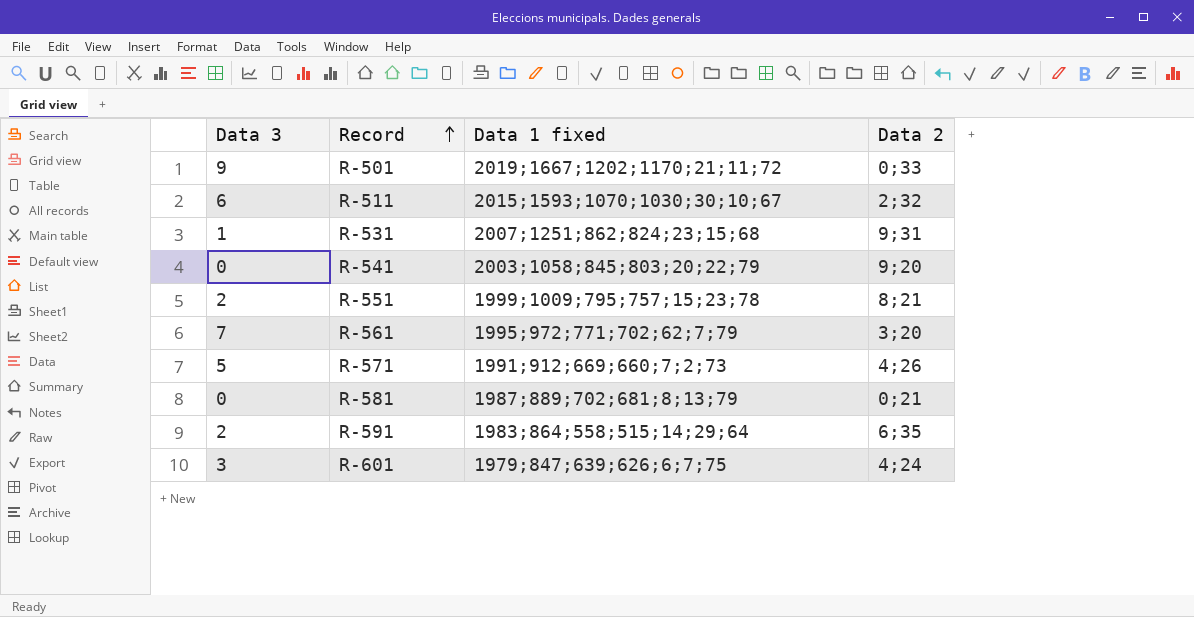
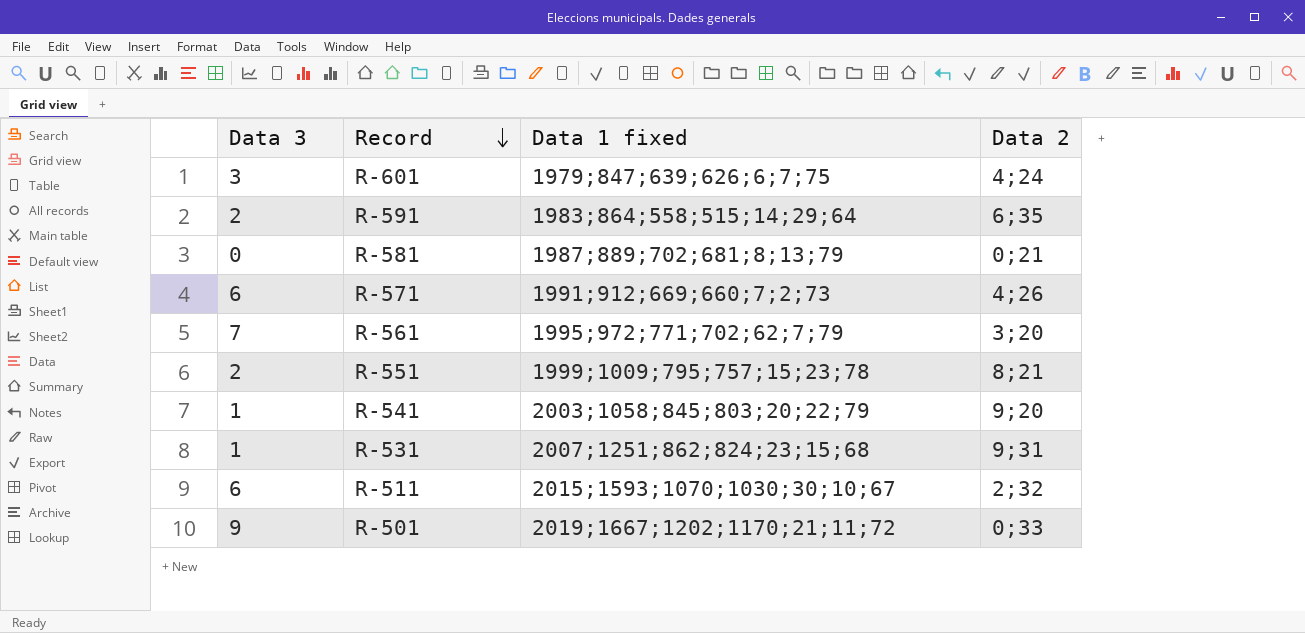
row order: Record ascending -> Record descending
R-571 | Data 3: 5 -> 6
R-541 | Data 3: 0 -> 1

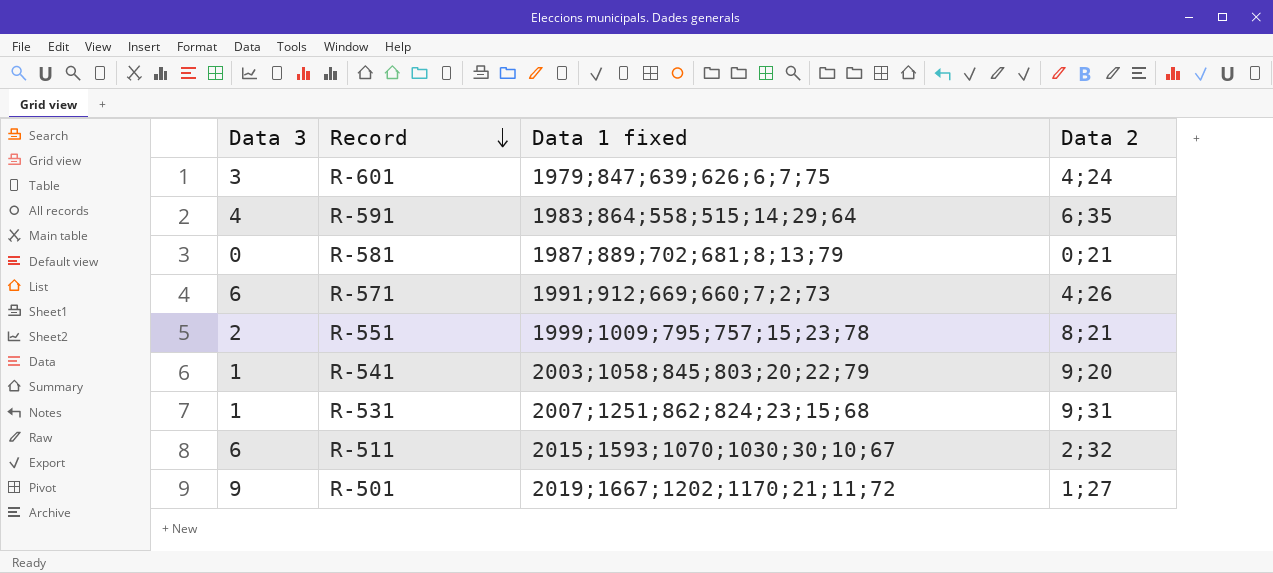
row R-561: 7 | 1995;972;771;702;62;7;79 | 3;20 -> none
R-591 | Data 3: 2 -> 4
R-501 | Data 2: 0;33 -> 1;27

